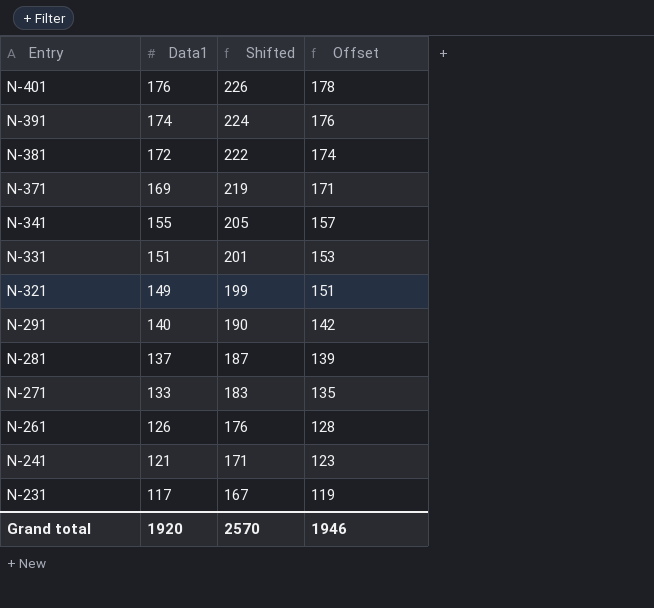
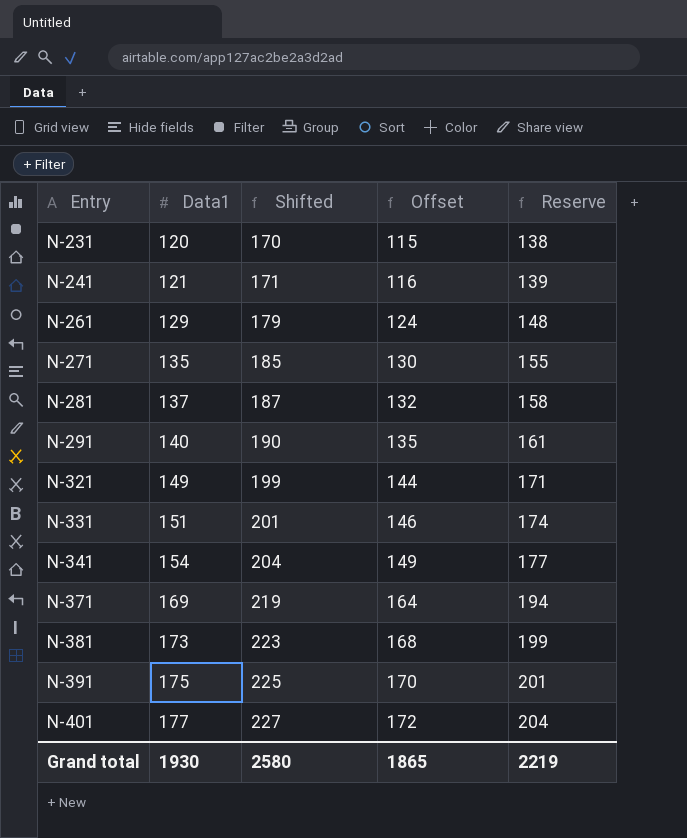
row order: Entry descending -> Entry ascending
column Offset | formula: [Data1] + 2 -> [Data1] - 5
column Reserve | formula: none -> [Data1] * 1.15
N-231 | Data1: 117 -> 120
N-231 | Shifted: 167 -> 170
N-261 | Data1: 126 -> 129
N-261 | Shifted: 176 -> 179
N-271 | Data1: 133 -> 135
N-271 | Shifted: 183 -> 185
N-341 | Data1: 155 -> 154
N-341 | Shifted: 205 -> 204
N-381 | Data1: 172 -> 173
N-381 | Shifted: 222 -> 223
N-391 | Data1: 174 -> 175
N-391 | Shifted: 224 -> 225
N-401 | Data1: 176 -> 177
N-401 | Shifted: 226 -> 227
Grand total | Data1: 1920 -> 1930
Grand total | Shifted: 2570 -> 2580
Grand total | Offset: 1946 -> 1865

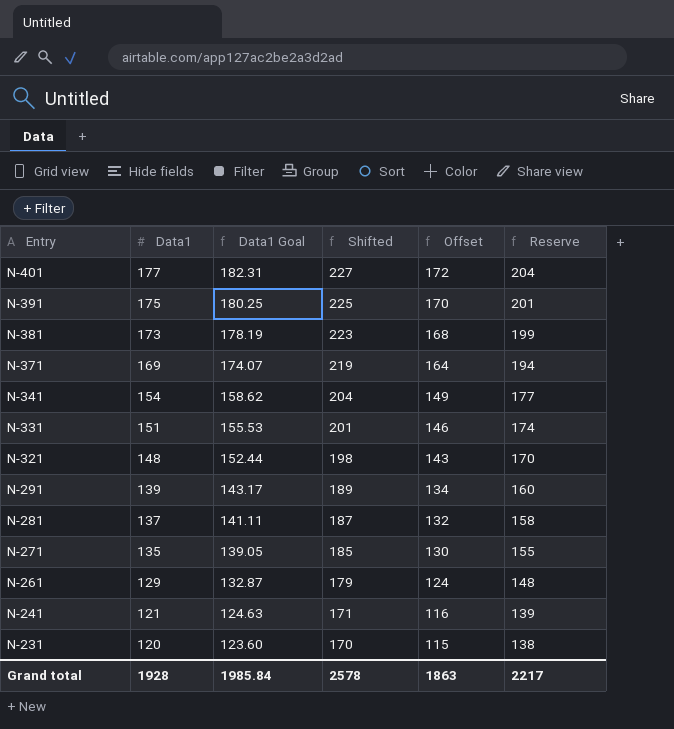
row order: Entry ascending -> Entry descending
column Data1 Goal | formula: none -> [Data1] * 1.03
N-321 | Data1: 149 -> 148
N-321 | Shifted: 199 -> 198
N-321 | Offset: 144 -> 143
N-321 | Reserve: 171 -> 170
N-291 | Data1: 140 -> 139
N-291 | Shifted: 190 -> 189
N-291 | Offset: 135 -> 134
N-291 | Reserve: 161 -> 160
Grand total | Data1: 1930 -> 1928
Grand total | Shifted: 2580 -> 2578
Grand total | Offset: 1865 -> 1863
Grand total | Reserve: 2219 -> 2217

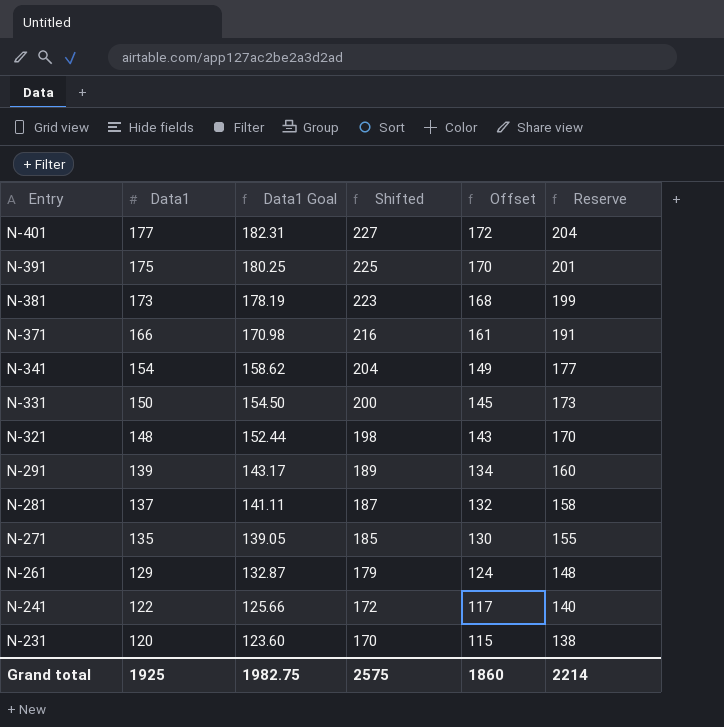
N-371 | Data1: 169 -> 166
N-371 | Data1 Goal: 174.07 -> 170.98
N-371 | Shifted: 219 -> 216
N-371 | Offset: 164 -> 161
N-371 | Reserve: 194 -> 191
N-331 | Data1: 151 -> 150
N-331 | Data1 Goal: 155.53 -> 154.50
N-331 | Shifted: 201 -> 200
N-331 | Offset: 146 -> 145
N-331 | Reserve: 174 -> 173
N-241 | Data1: 121 -> 122
N-241 | Data1 Goal: 124.63 -> 125.66
N-241 | Shifted: 171 -> 172
N-241 | Offset: 116 -> 117
N-241 | Reserve: 139 -> 140
Grand total | Data1: 1928 -> 1925
Grand total | Data1 Goal: 1985.84 -> 1982.75
Grand total | Shifted: 2578 -> 2575
Grand total | Offset: 1863 -> 1860
Grand total | Reserve: 2217 -> 2214

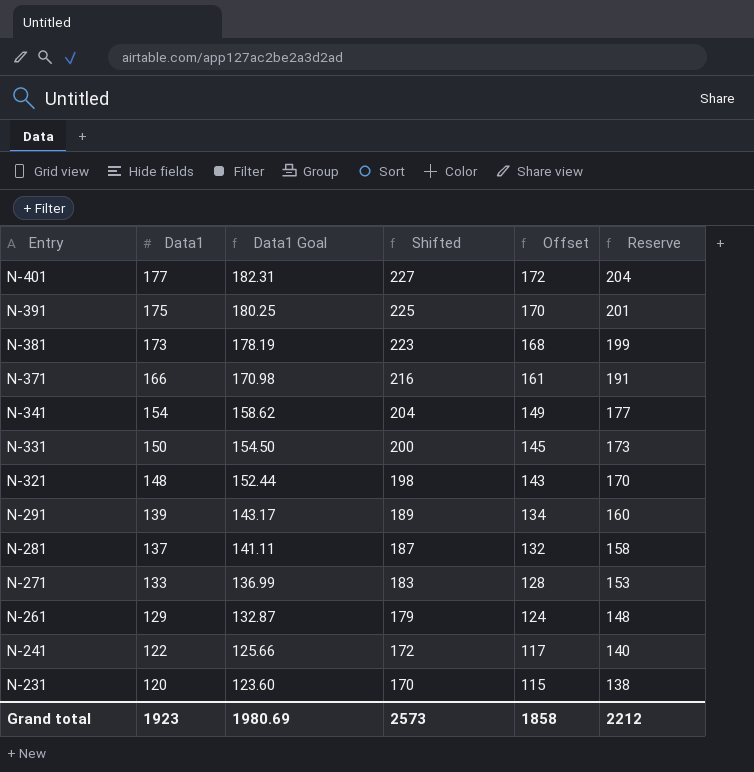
N-271 | Data1: 135 -> 133
N-271 | Data1 Goal: 139.05 -> 136.99
N-271 | Shifted: 185 -> 183
N-271 | Offset: 130 -> 128
N-271 | Reserve: 155 -> 153
Grand total | Data1: 1925 -> 1923
Grand total | Data1 Goal: 1982.75 -> 1980.69
Grand total | Shifted: 2575 -> 2573
Grand total | Offset: 1860 -> 1858
Grand total | Reserve: 2214 -> 2212

